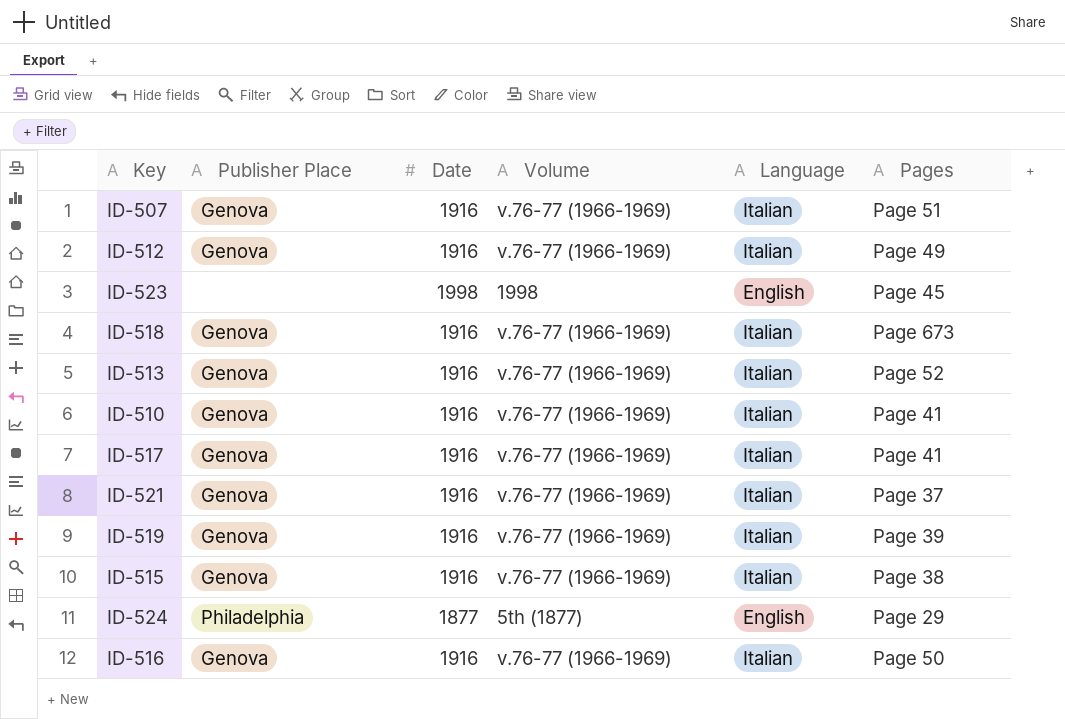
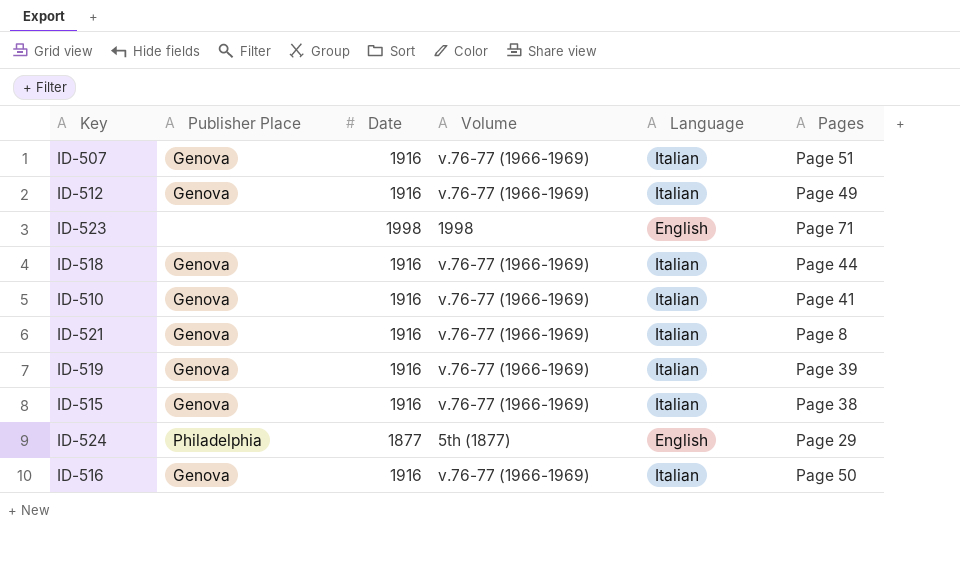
row ID-513: Genova | 1916 | v.76-77 (1966-1969) | Italian | Page 52 -> none
row ID-517: Genova | 1916 | v.76-77 (1966-1969) | Italian | Page 41 -> none
ID-523 | Pages: Page 45 -> Page 71
ID-518 | Pages: Page 673 -> Page 44
ID-521 | Pages: Page 37 -> Page 8

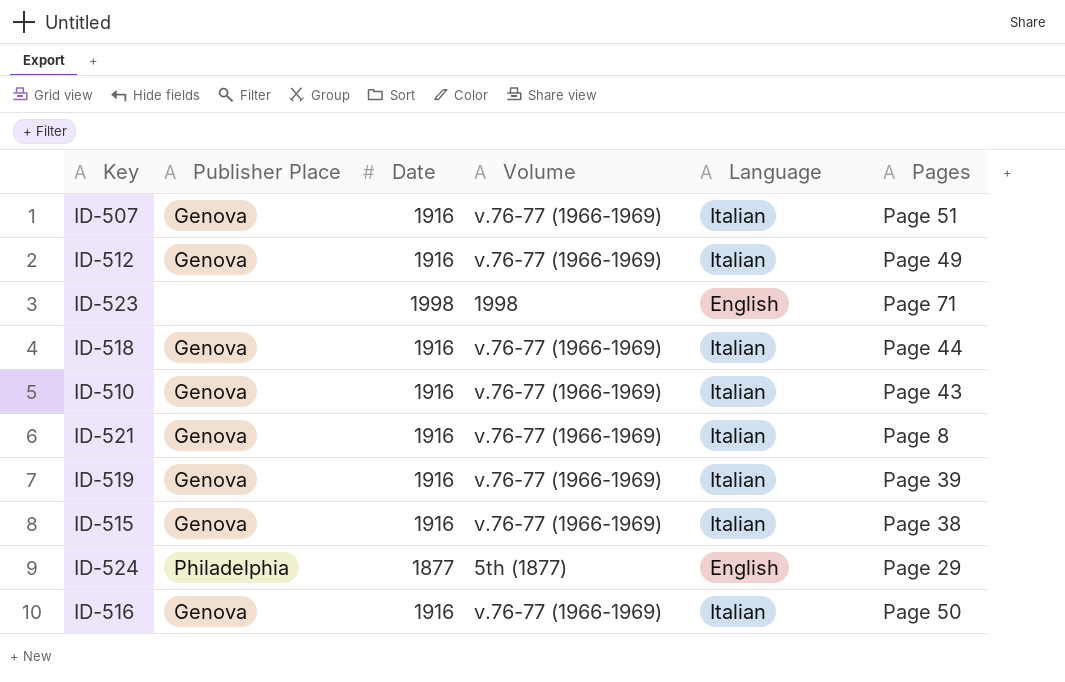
ID-510 | Pages: Page 41 -> Page 43

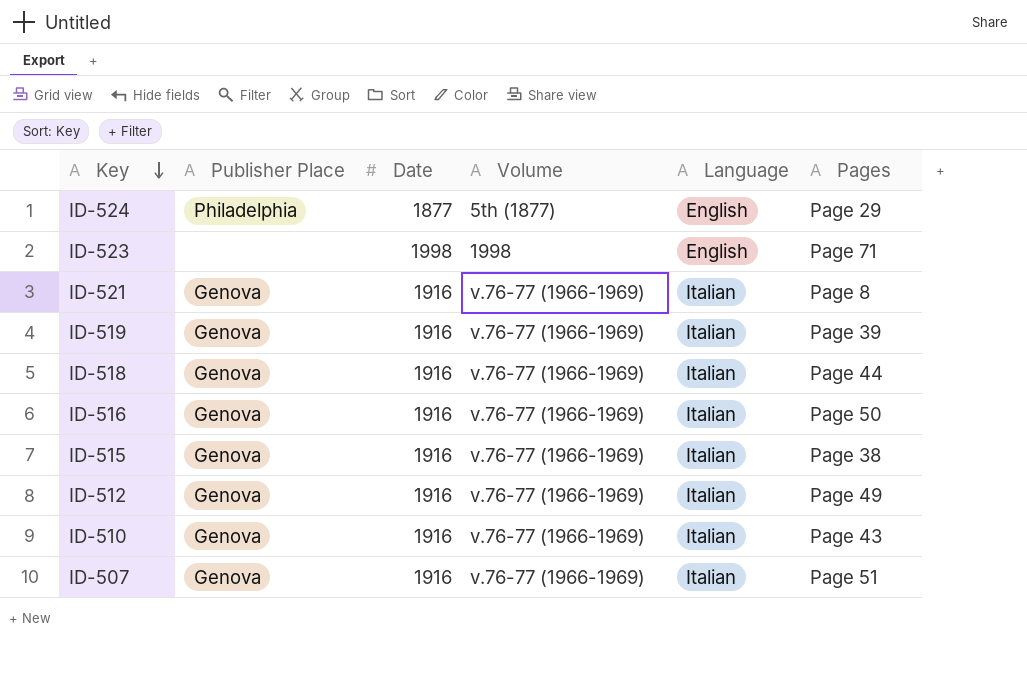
row order: none -> Key descending

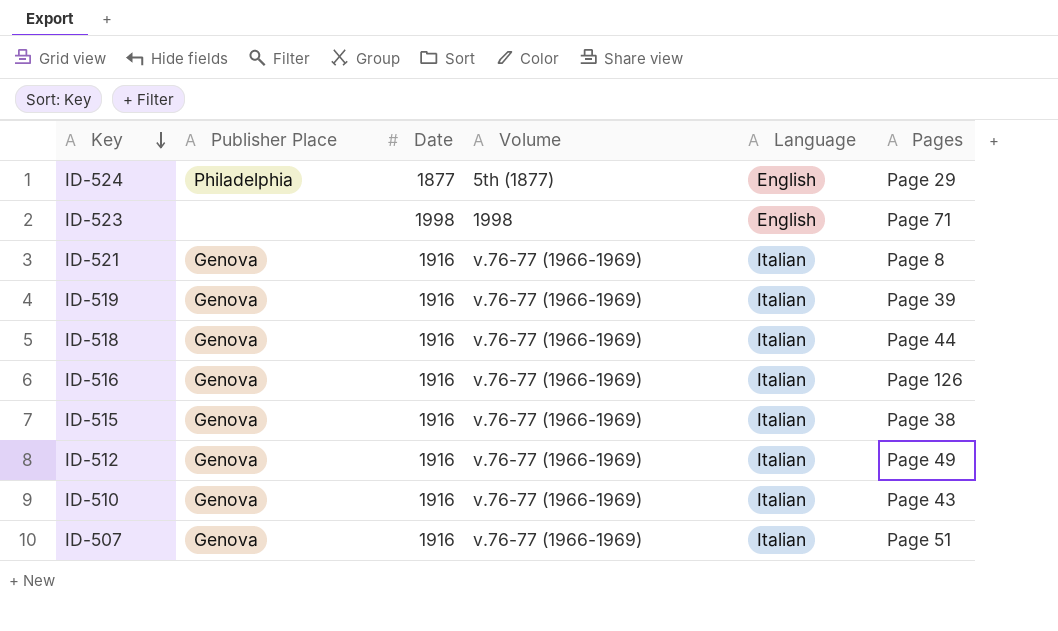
ID-516 | Pages: Page 50 -> Page 126

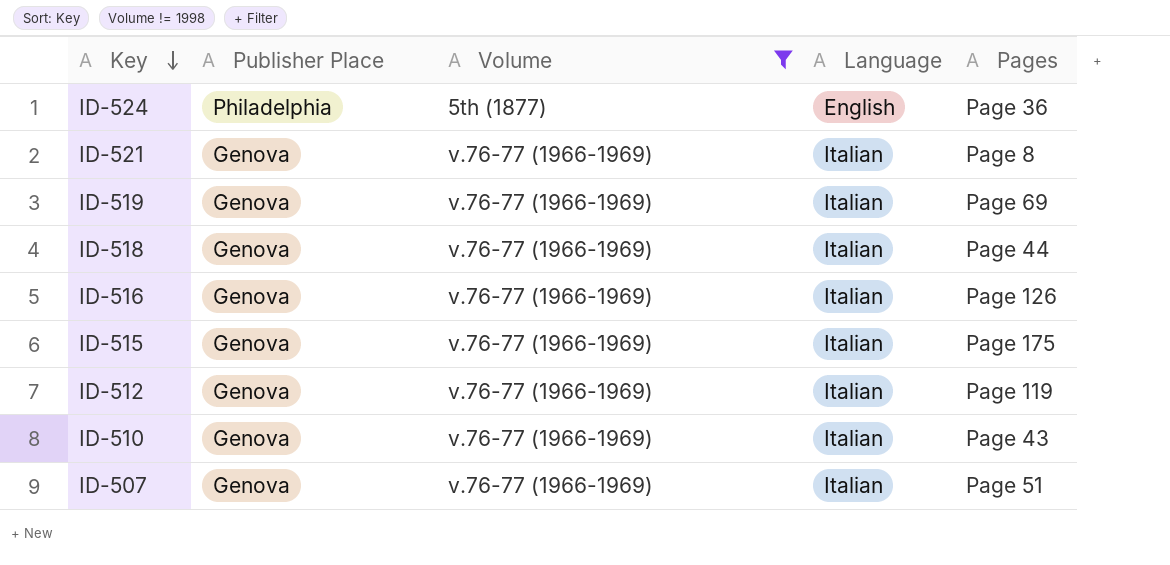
filter: none -> Volume != 1998
column Date | position: 3 -> none
ID-524 | Pages: Page 29 -> Page 36
ID-519 | Pages: Page 39 -> Page 69
ID-515 | Pages: Page 38 -> Page 175
ID-512 | Pages: Page 49 -> Page 119

